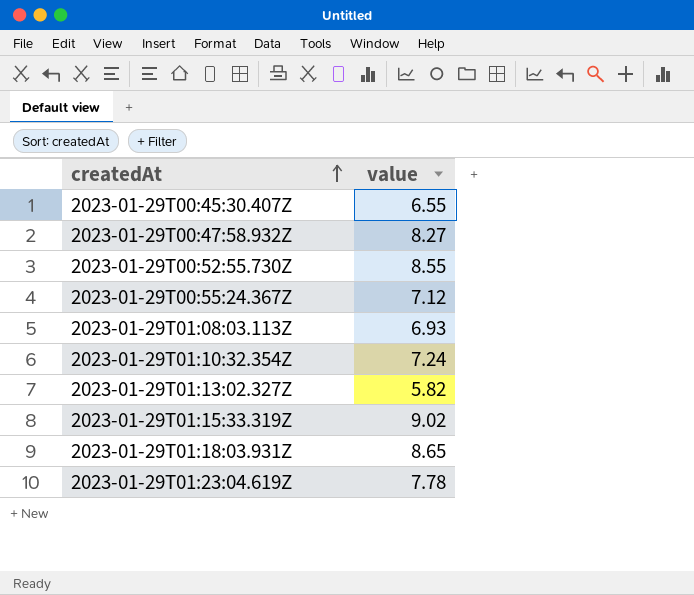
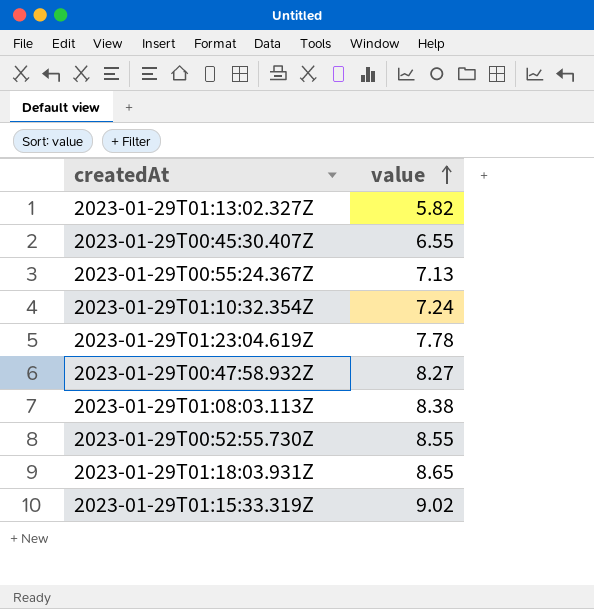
row order: createdAt ascending -> value ascending
2023-01-29T00:55:24.367Z | value: 7.12 -> 7.13
2023-01-29T01:08:03.113Z | value: 6.93 -> 8.38

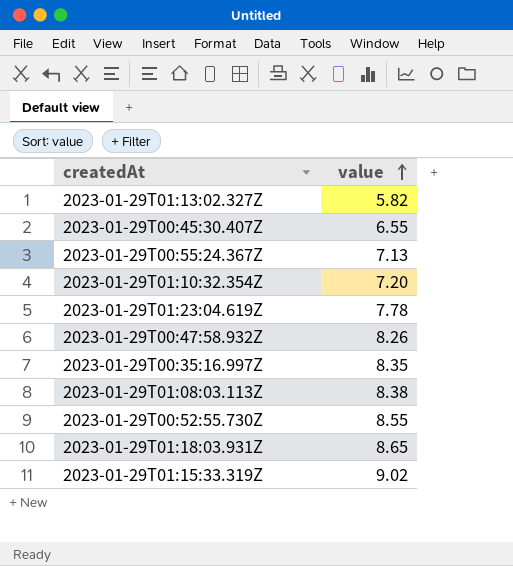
2023-01-29T01:10:32.354Z | value: 7.24 -> 7.20
2023-01-29T00:47:58.932Z | value: 8.27 -> 8.26
row 2023-01-29T00:35:16.997Z: none -> 8.35

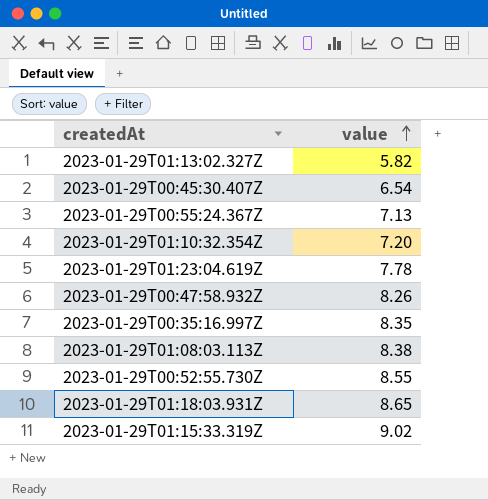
2023-01-29T00:45:30.407Z | value: 6.55 -> 6.54

